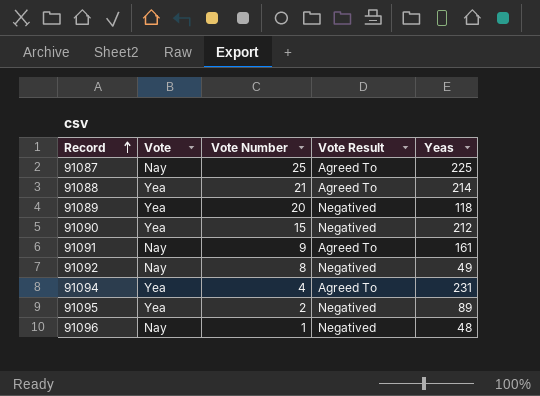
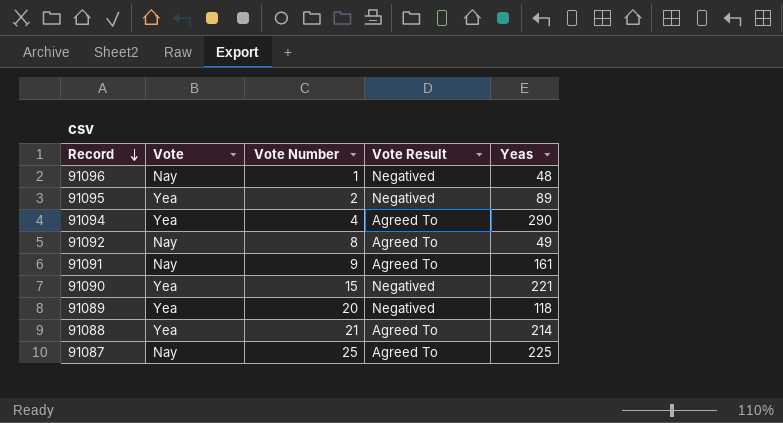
row order: Record ascending -> Record descending
91094 | Yeas: 231 -> 290
91092 | Vote Result: Negatived -> Agreed To
91090 | Yeas: 212 -> 221

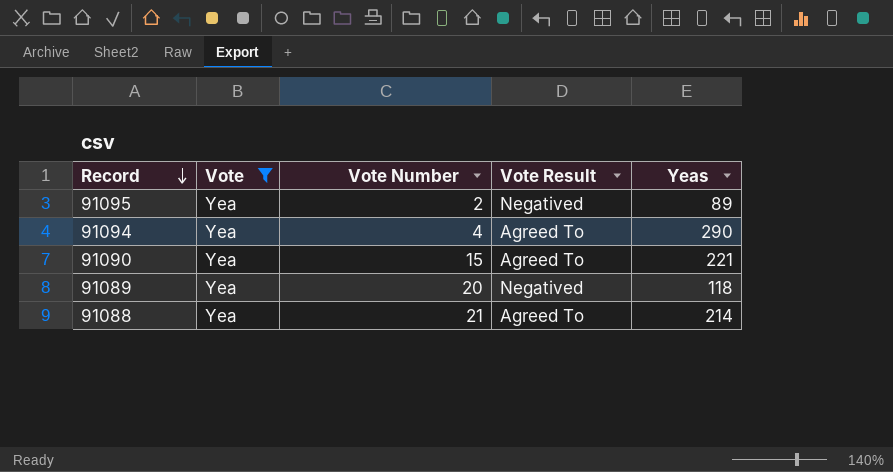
filter: none -> Vote = Yea
91090 | Vote Result: Negatived -> Agreed To

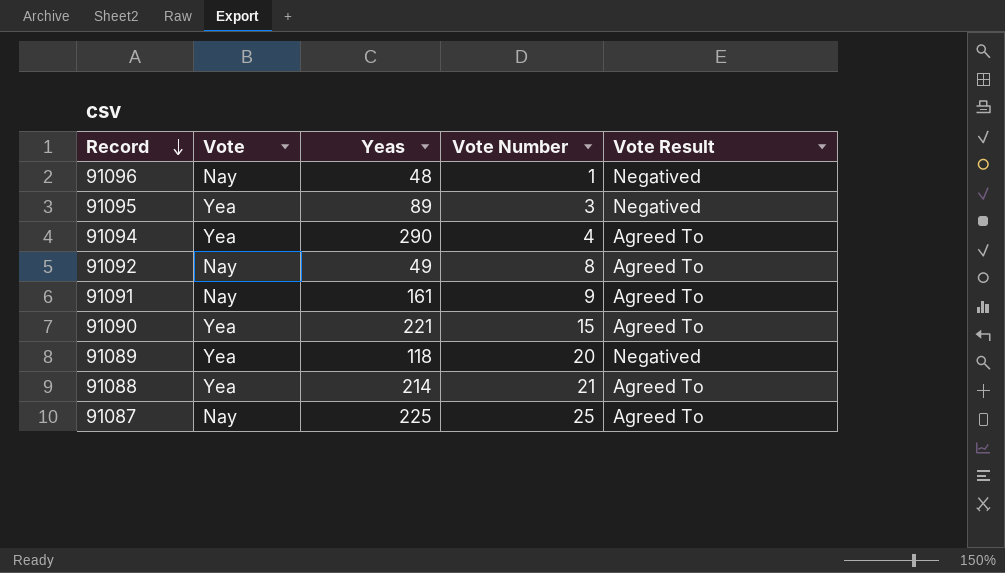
filter: Vote = Yea -> none
column Yeas | position: 5 -> 3
91095 | Vote Number: 2 -> 3

